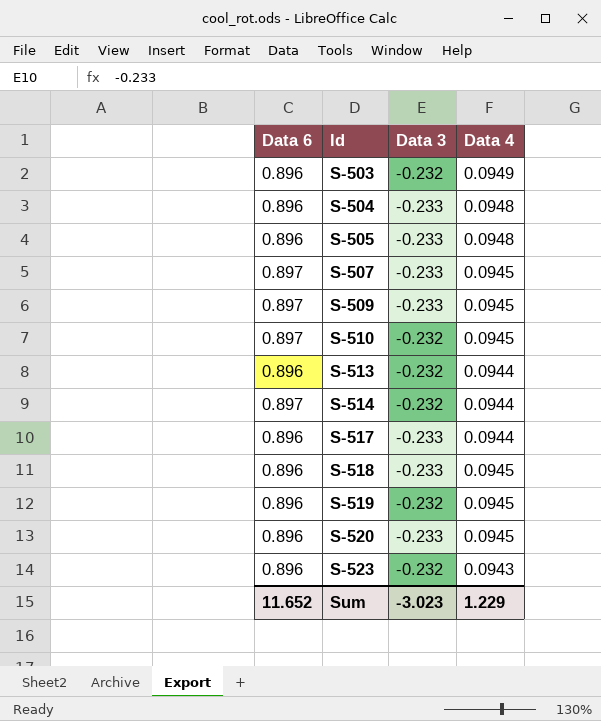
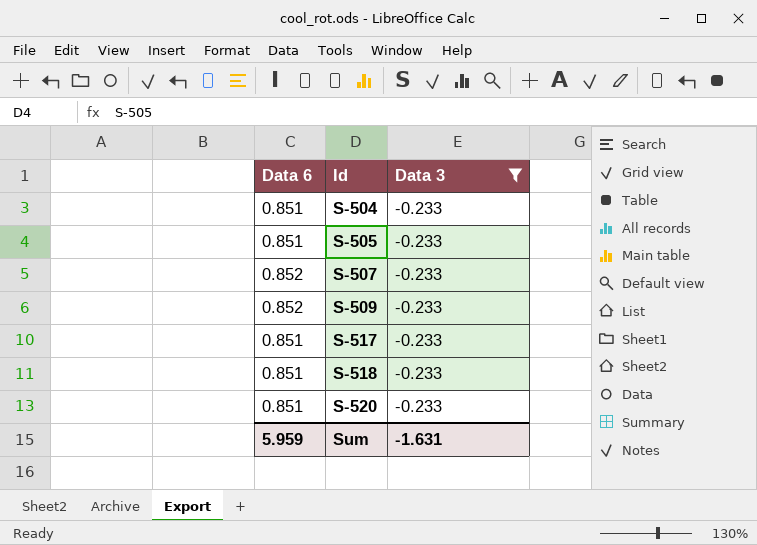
filter: none -> Data 3 = -0.233
column Data 4 | position: 4 -> none
S-504 | Data 6: 0.896 -> 0.851
S-505 | Data 6: 0.896 -> 0.851
S-507 | Data 6: 0.897 -> 0.852
S-509 | Data 6: 0.897 -> 0.852
S-517 | Data 6: 0.896 -> 0.851
S-518 | Data 6: 0.896 -> 0.851
S-520 | Data 6: 0.896 -> 0.851
Sum | Data 6: 11.652 -> 5.959
Sum | Data 3: -3.023 -> -1.631

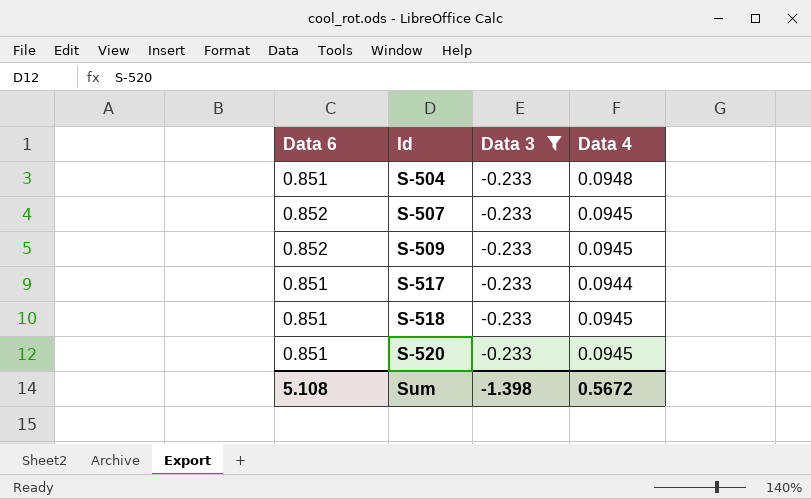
column Data 4 | position: none -> 4
row S-505: 0.851 | -0.233 -> none
Sum | Data 6: 5.959 -> 5.108
Sum | Data 3: -1.631 -> -1.398

